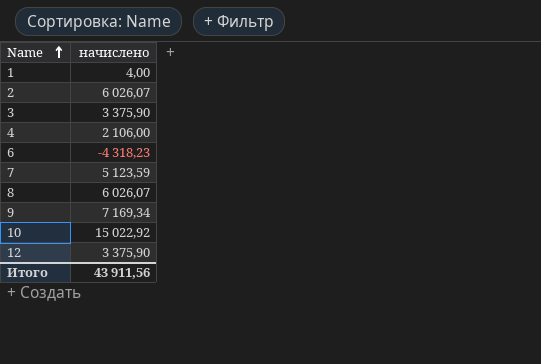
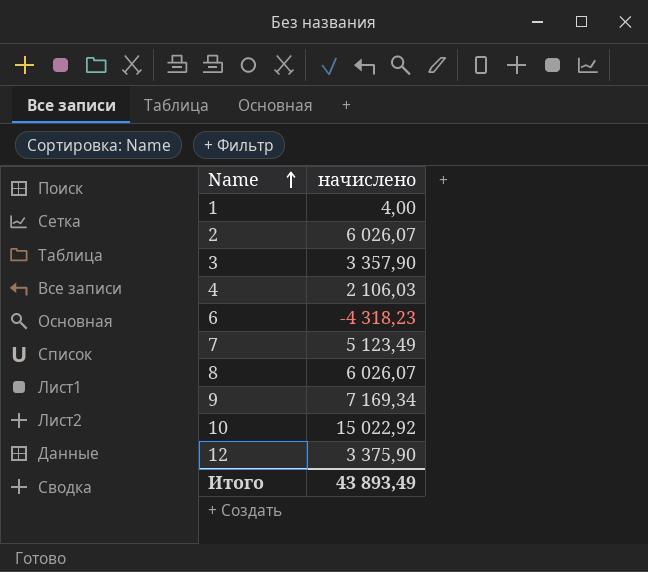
3 | начислено: 3 375,90 -> 3 357,90
4 | начислено: 2 106,00 -> 2 106,03
7 | начислено: 5 123,59 -> 5 123,49
Итого | начислено: 43 911,56 -> 43 893,49

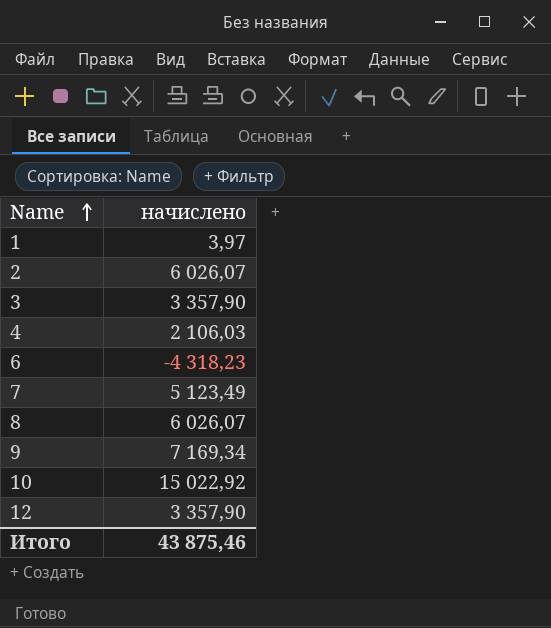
1 | начислено: 4,00 -> 3,97
12 | начислено: 3 375,90 -> 3 357,90
Итого | начислено: 43 893,49 -> 43 875,46

